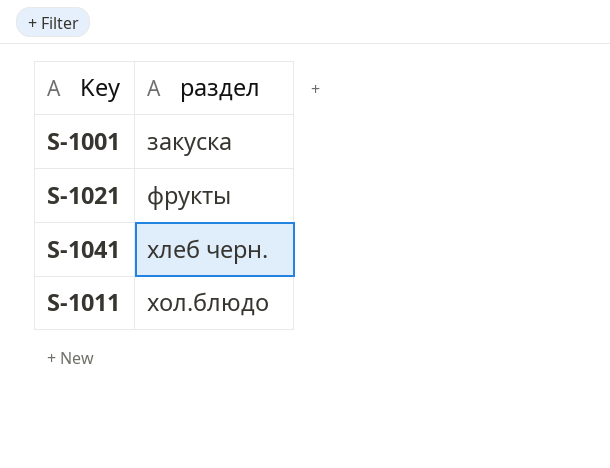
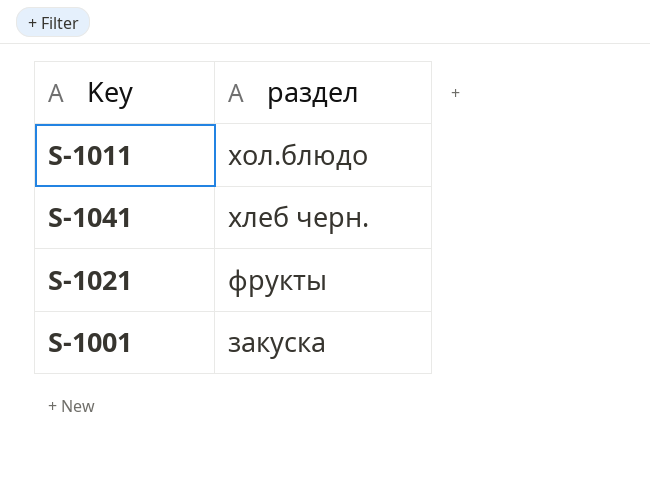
row order: раздел ascending -> раздел descending

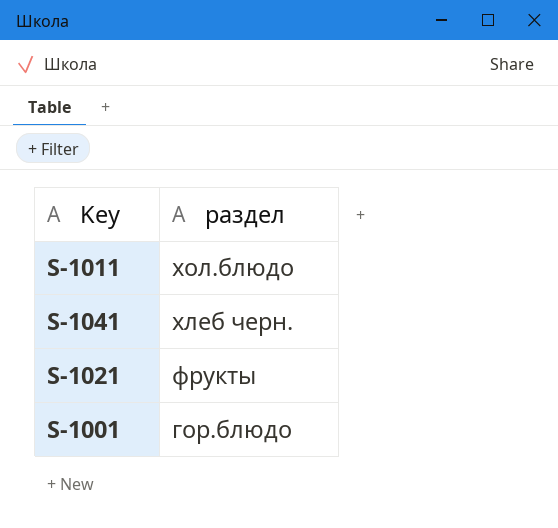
S-1001 | раздел: закуска -> гор.блюдо

